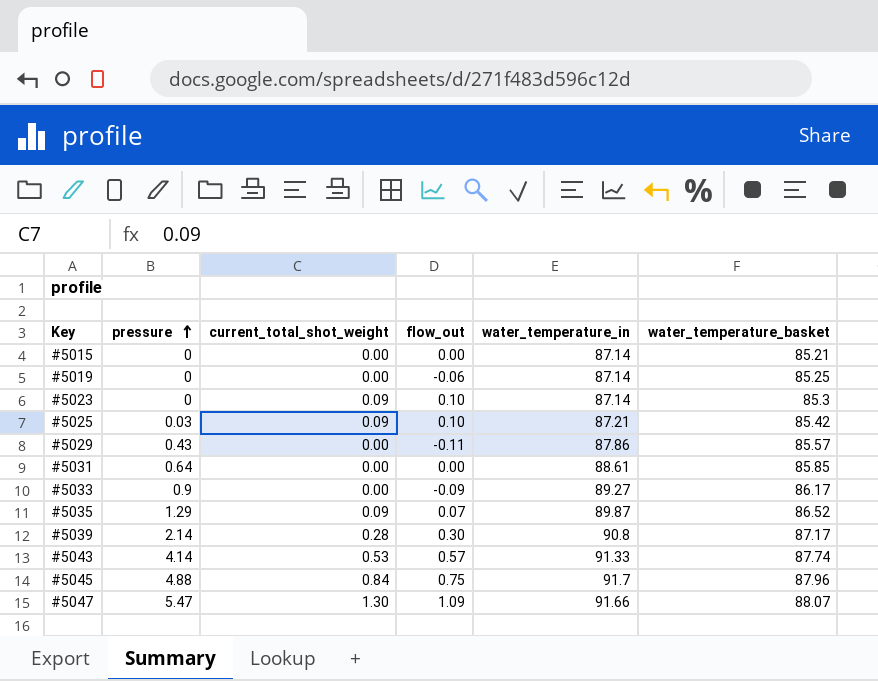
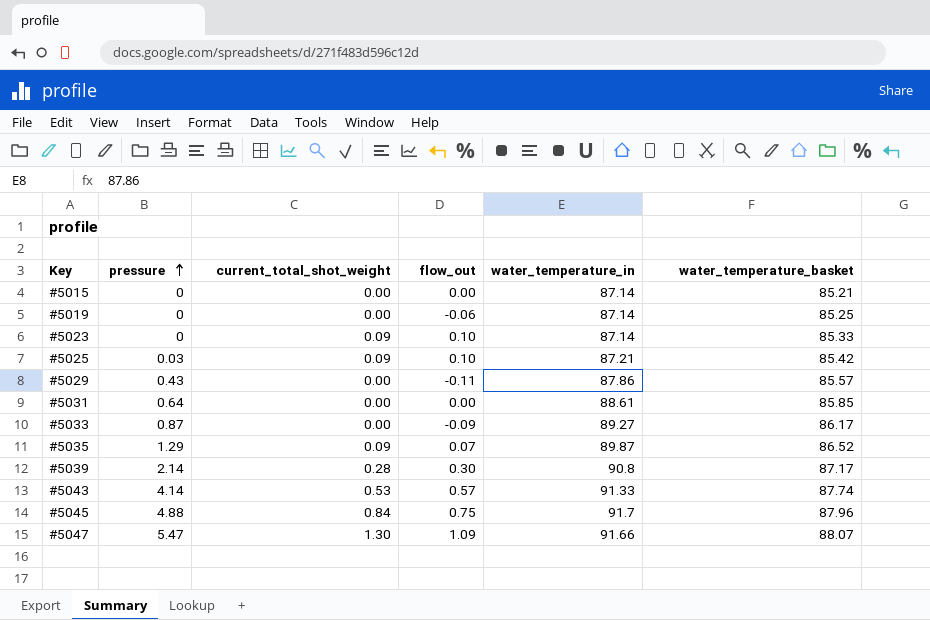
#5023 | water_temperature_basket: 85.3 -> 85.33
#5033 | pressure: 0.9 -> 0.87

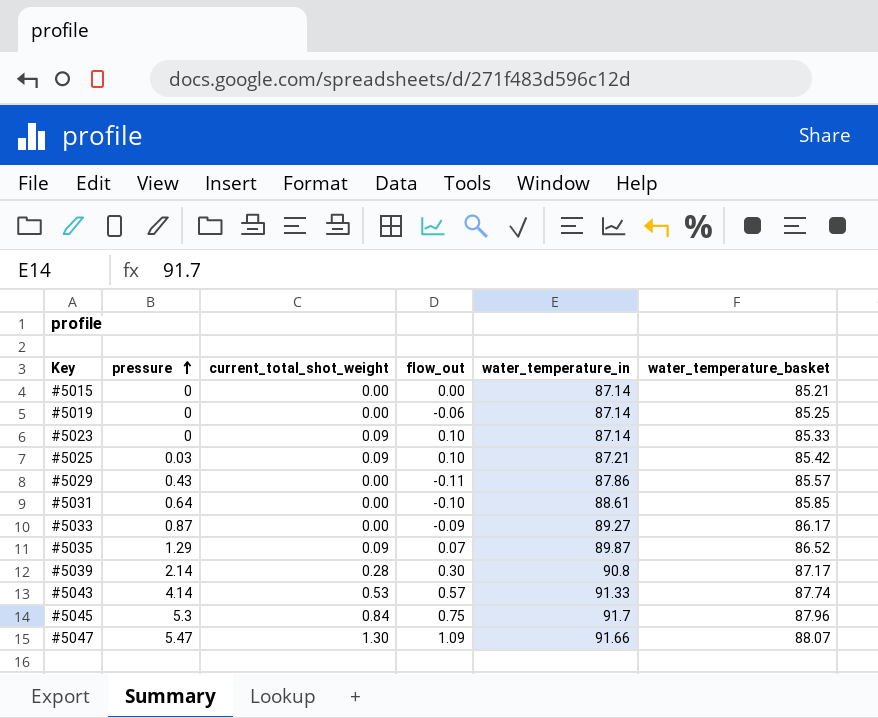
#5031 | flow_out: 0.00 -> -0.10
#5045 | pressure: 4.88 -> 5.3

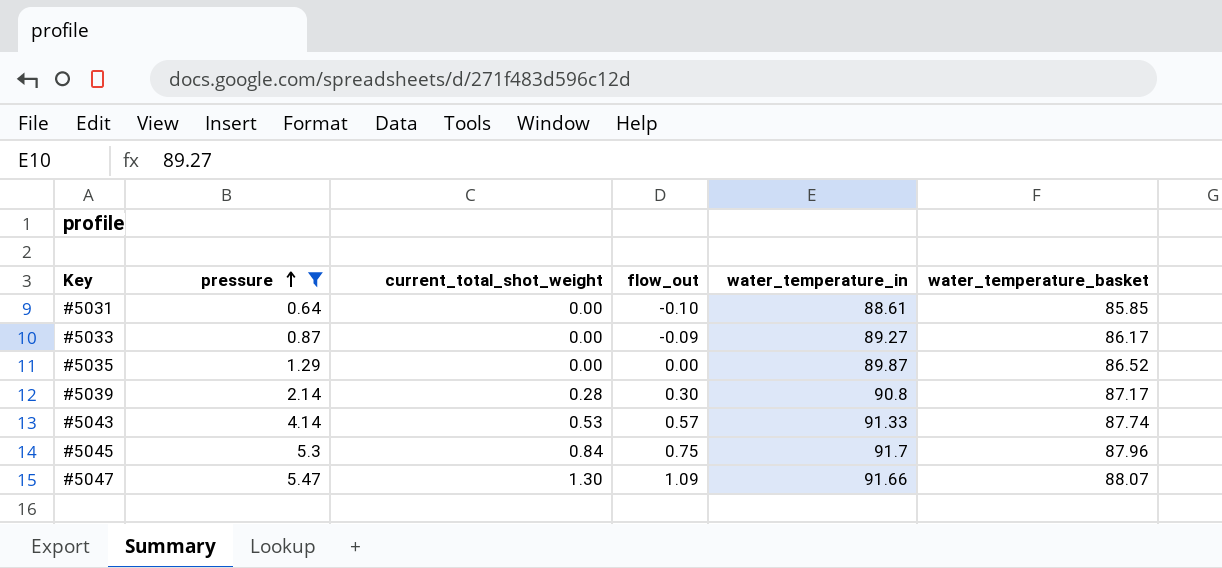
filter: none -> pressure >= 0.64
#5035 | current_total_shot_weight: 0.09 -> 0.00
#5035 | flow_out: 0.07 -> 0.00

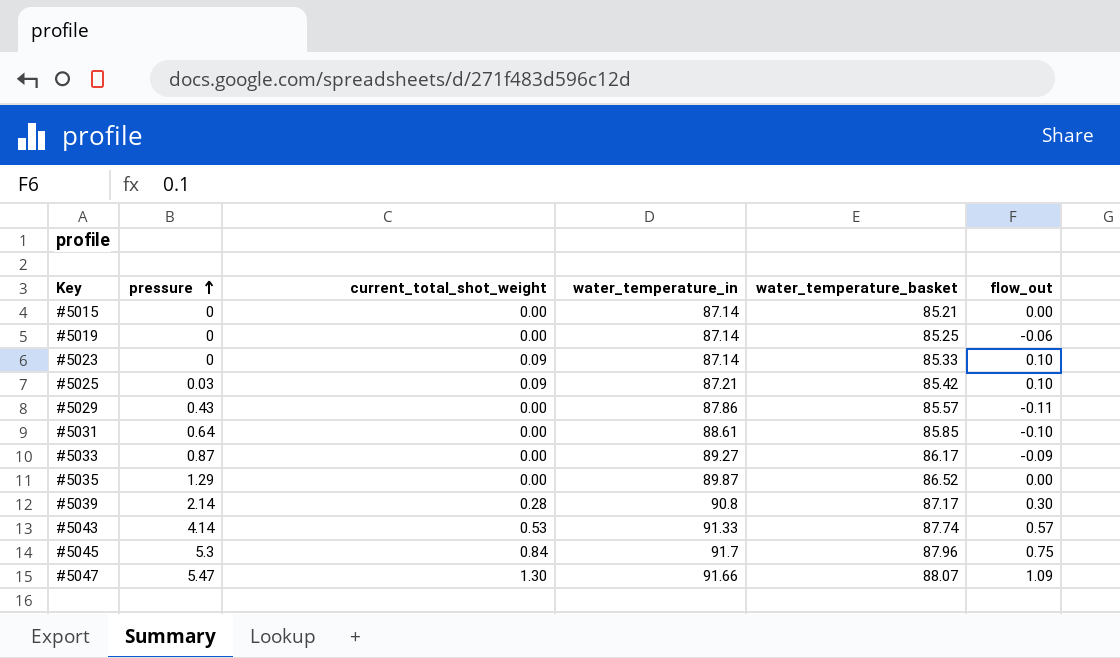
filter: pressure >= 0.64 -> none
column flow_out | position: 4 -> 6

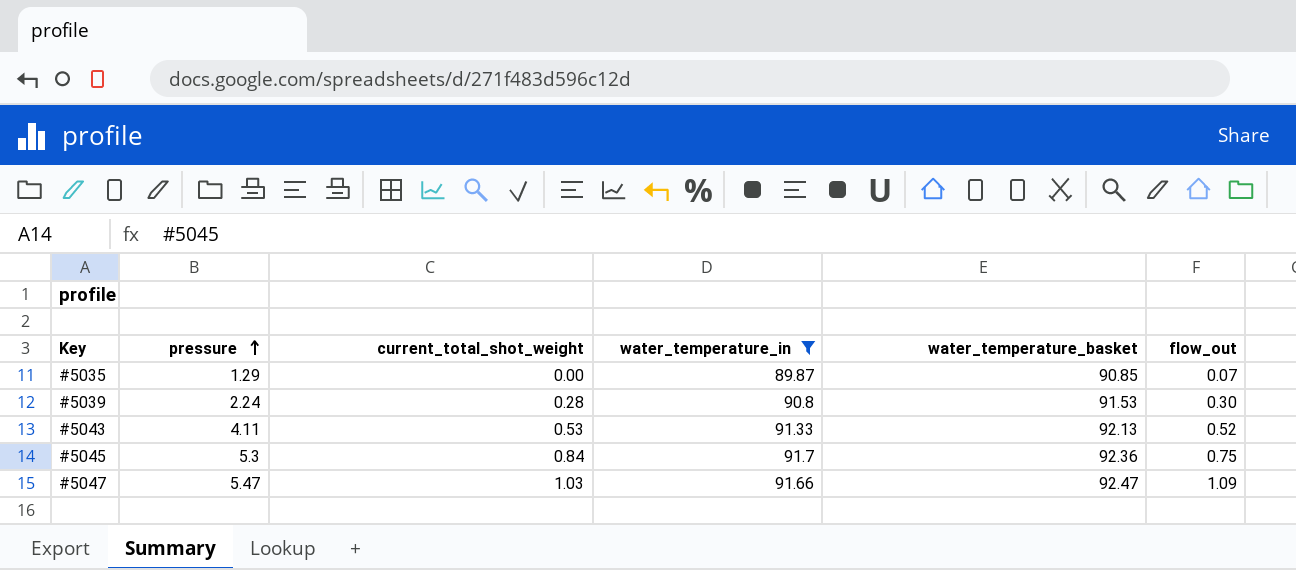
filter: none -> water_temperature_in >= 89.87
#5035 | water_temperature_basket: 86.52 -> 90.85
#5035 | flow_out: 0.00 -> 0.07
#5039 | pressure: 2.14 -> 2.24
#5039 | water_temperature_basket: 87.17 -> 91.53
#5043 | pressure: 4.14 -> 4.11
#5043 | water_temperature_basket: 87.74 -> 92.13
#5043 | flow_out: 0.57 -> 0.52
#5045 | water_temperature_basket: 87.96 -> 92.36
#5047 | current_total_shot_weight: 1.30 -> 1.03
#5047 | water_temperature_basket: 88.07 -> 92.47

